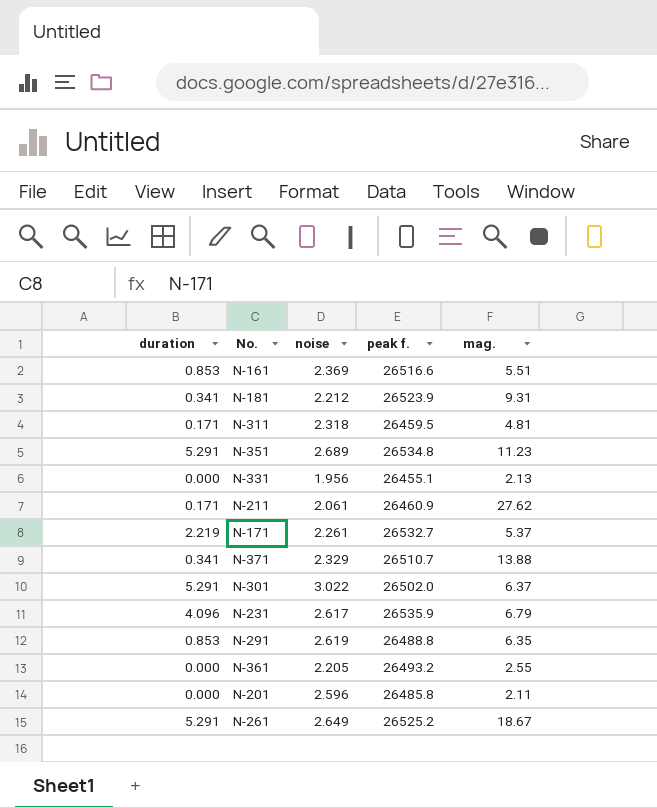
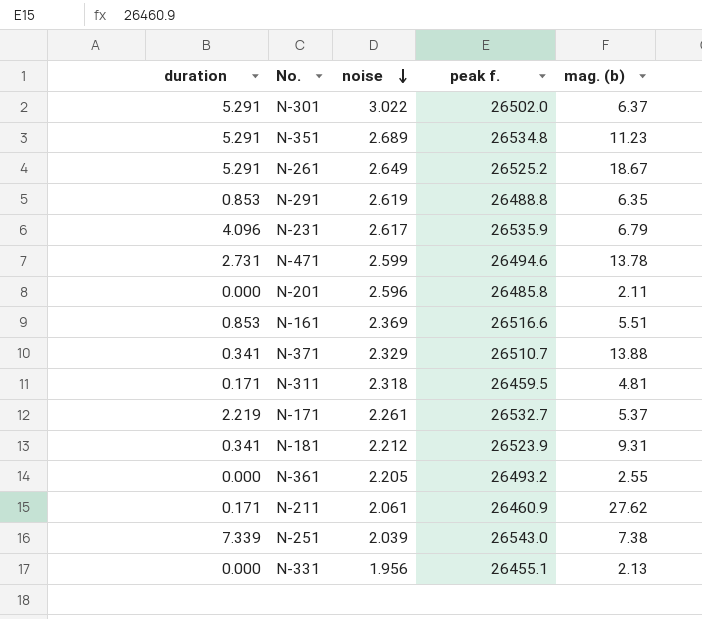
row order: none -> noise descending
column name: mag. -> mag. (b)
row N-471: none -> 2.731 | 2.599 | 26494.6 | 13.78
row N-251: none -> 7.339 | 2.039 | 26543.0 | 7.38

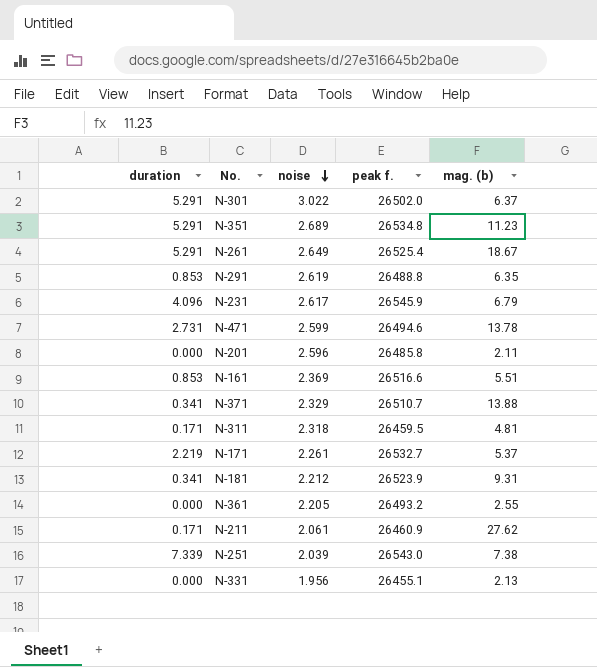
N-261 | peak f.: 26525.2 -> 26525.4
N-231 | peak f.: 26535.9 -> 26545.9

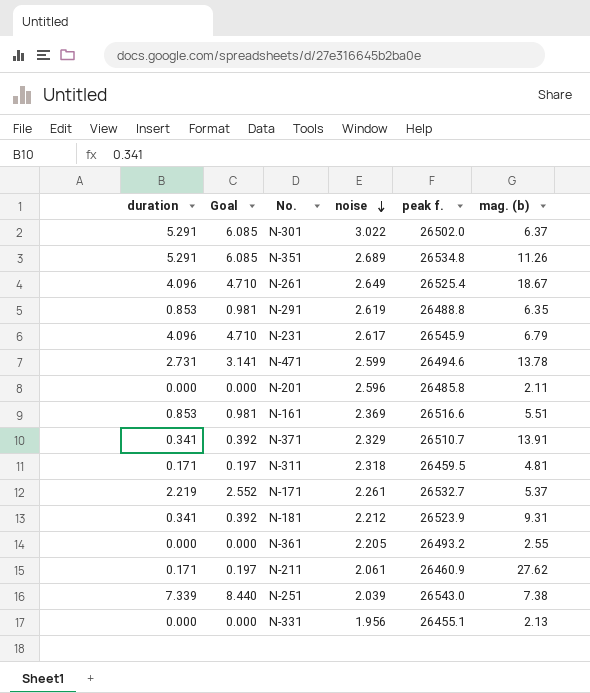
column Goal | formula: none -> [duration] * 1.15
N-351 | mag. (b): 11.23 -> 11.26
N-261 | duration: 5.291 -> 4.096
N-371 | mag. (b): 13.88 -> 13.91

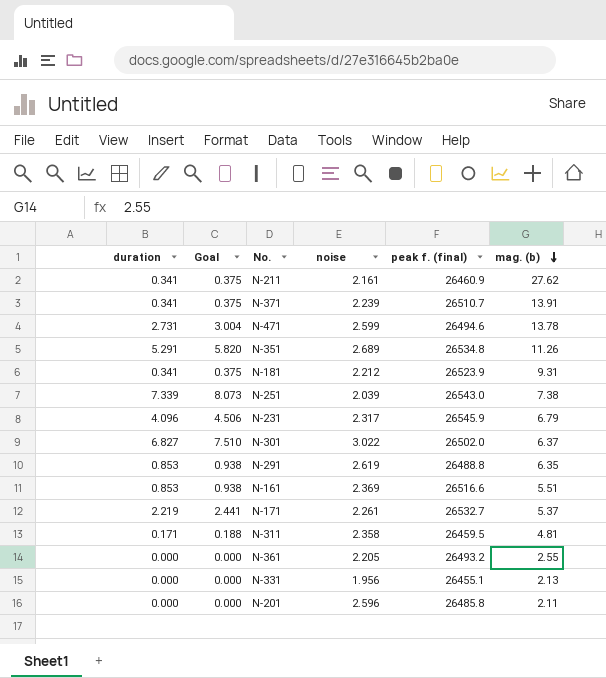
row order: noise descending -> mag. (b) descending
column Goal | formula: [duration] * 1.15 -> [duration] * 1.1
column name: peak f. -> peak f. (final)
row N-261: 4.096 | 4.710 | 2.649 | 26525.4 | 18.67 -> none
N-211 | duration: 0.171 -> 0.341
N-211 | noise: 2.061 -> 2.161
N-371 | noise: 2.329 -> 2.239
N-231 | noise: 2.617 -> 2.317
N-301 | duration: 5.291 -> 6.827
N-311 | noise: 2.318 -> 2.358

